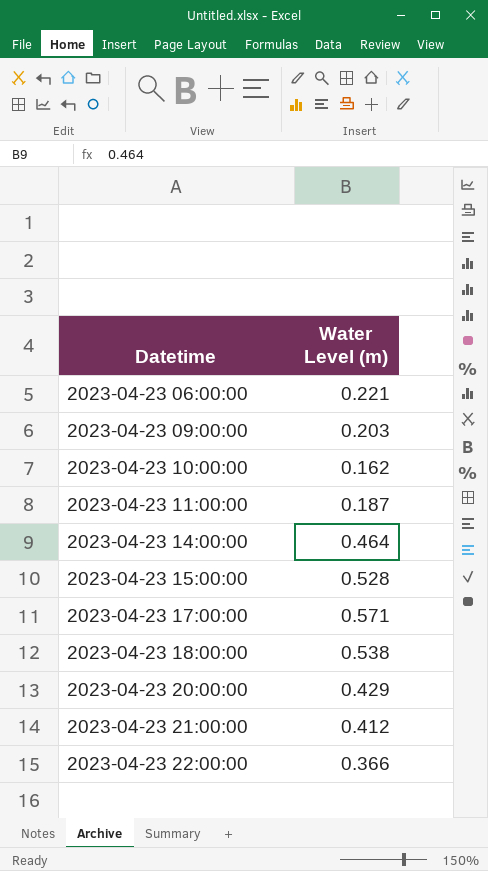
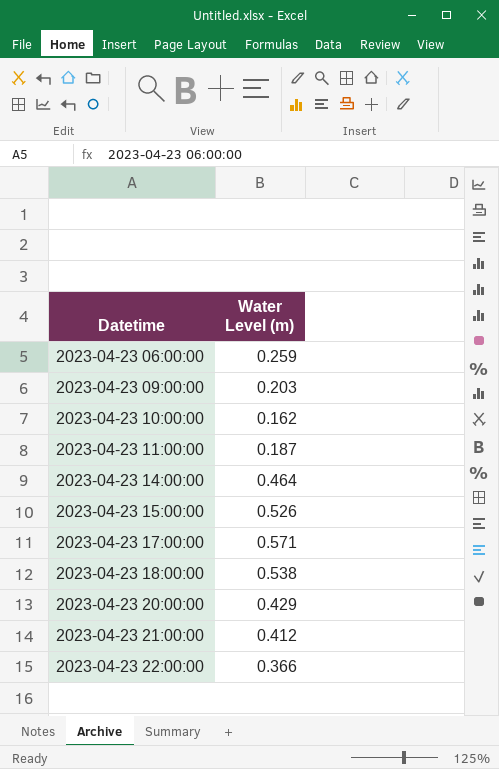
2023-04-23 06:00:00 | Water Level (m): 0.221 -> 0.259
2023-04-23 15:00:00 | Water Level (m): 0.528 -> 0.526

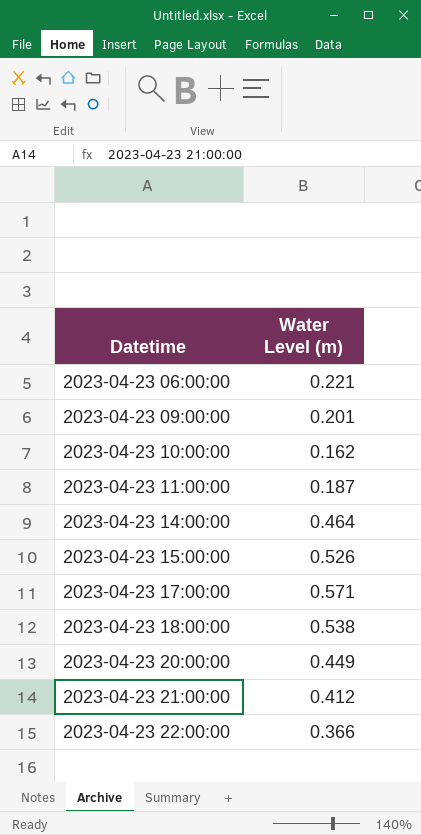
2023-04-23 06:00:00 | Water Level (m): 0.259 -> 0.221
2023-04-23 09:00:00 | Water Level (m): 0.203 -> 0.201
2023-04-23 20:00:00 | Water Level (m): 0.429 -> 0.449

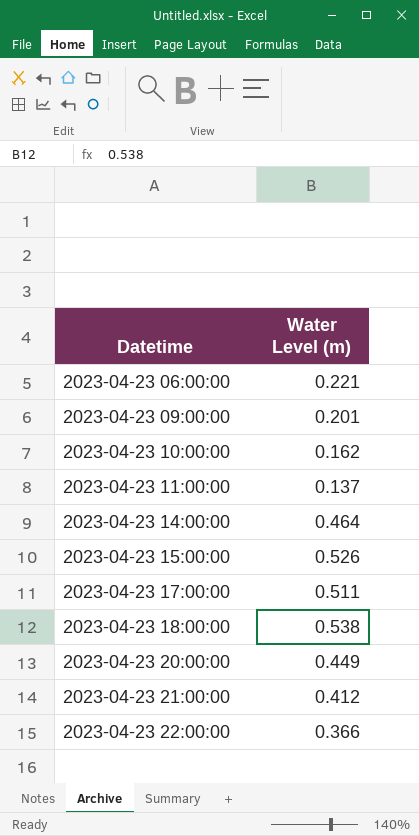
2023-04-23 11:00:00 | Water Level (m): 0.187 -> 0.137
2023-04-23 17:00:00 | Water Level (m): 0.571 -> 0.511

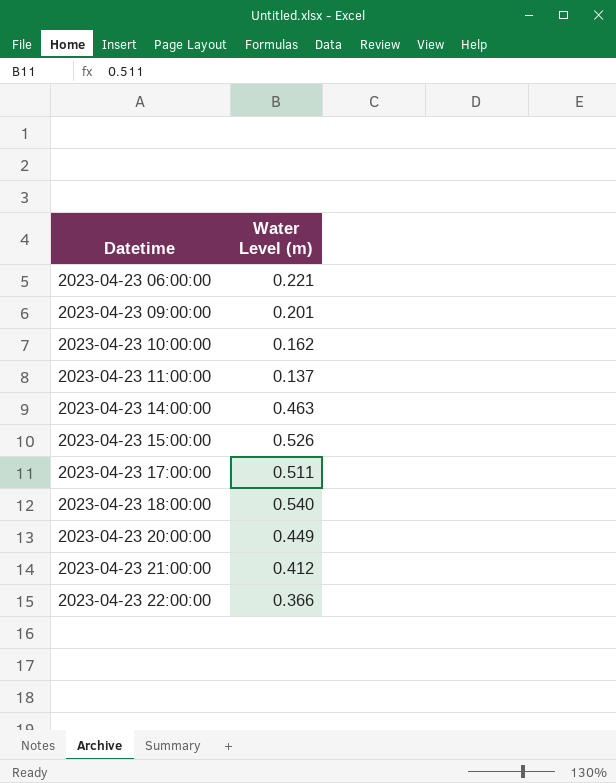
2023-04-23 14:00:00 | Water Level (m): 0.464 -> 0.463
2023-04-23 18:00:00 | Water Level (m): 0.538 -> 0.540

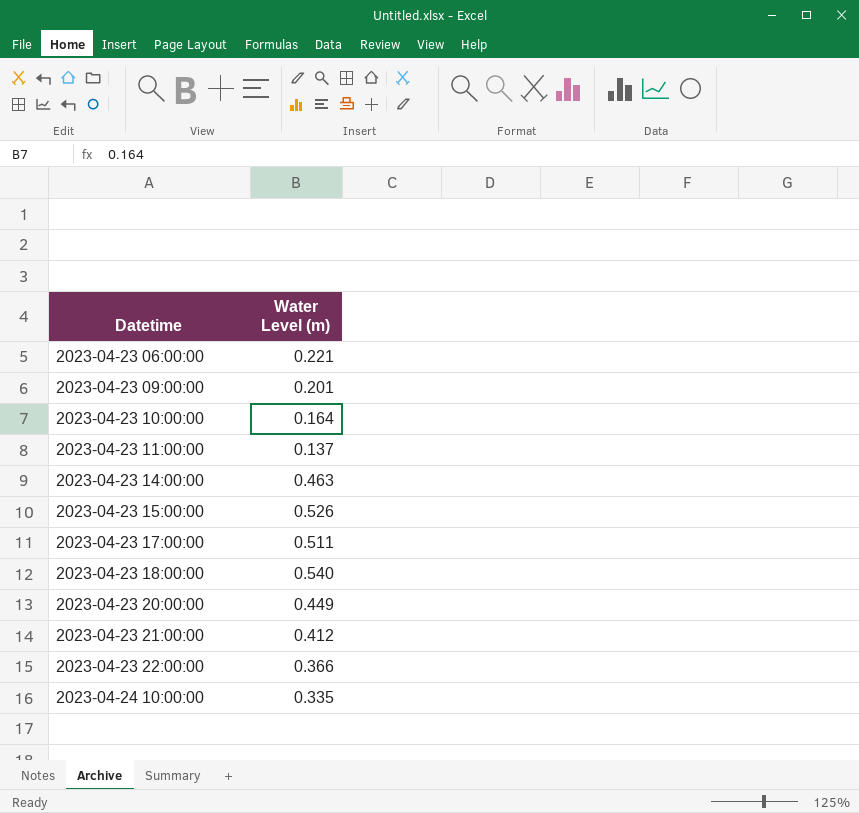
2023-04-23 10:00:00 | Water Level (m): 0.162 -> 0.164
row 2023-04-24 10:00:00: none -> 0.335

